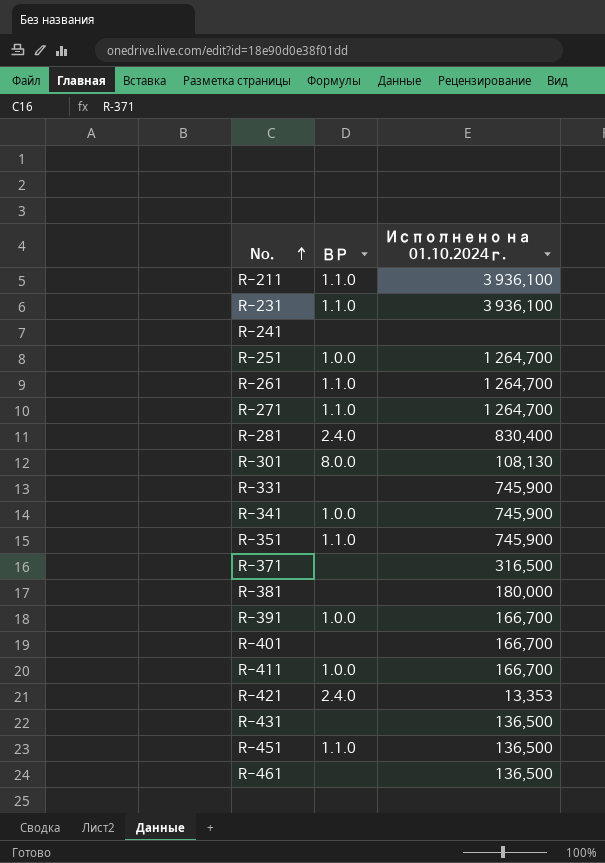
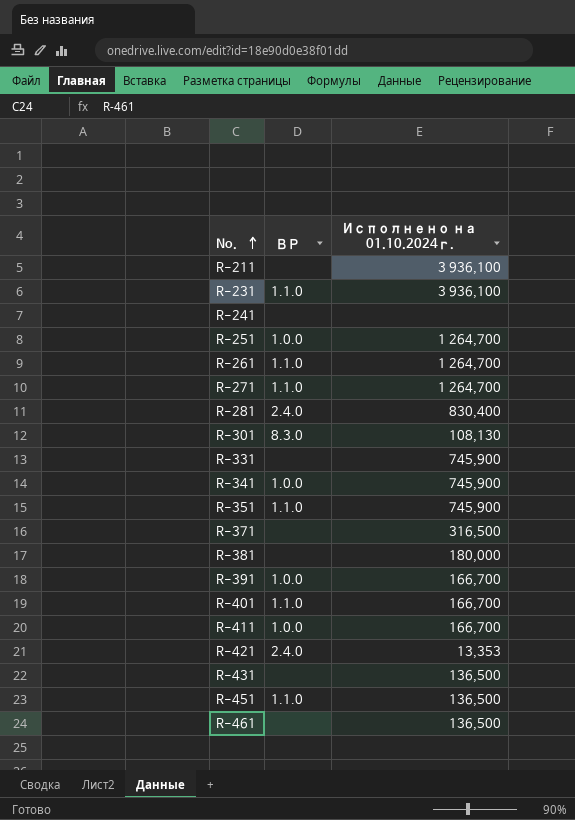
R-211 | ВР: 1.1.0 -> none
R-301 | ВР: 8.0.0 -> 8.3.0
R-401 | ВР: none -> 1.1.0

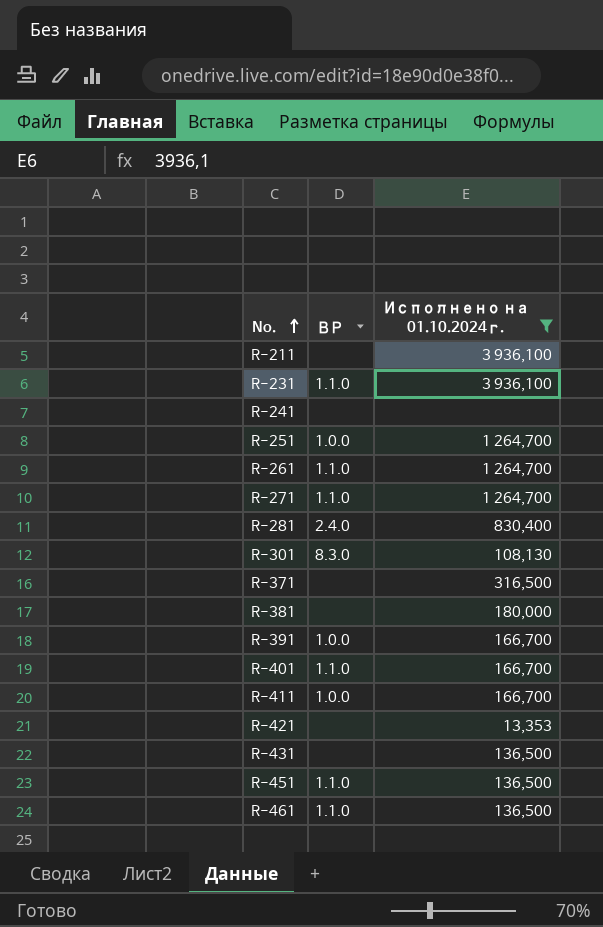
filter: none -> Исполнено на 01.10.2024г. != 745,900
R-421 | ВР: 2.4.0 -> none
R-461 | ВР: none -> 1.1.0

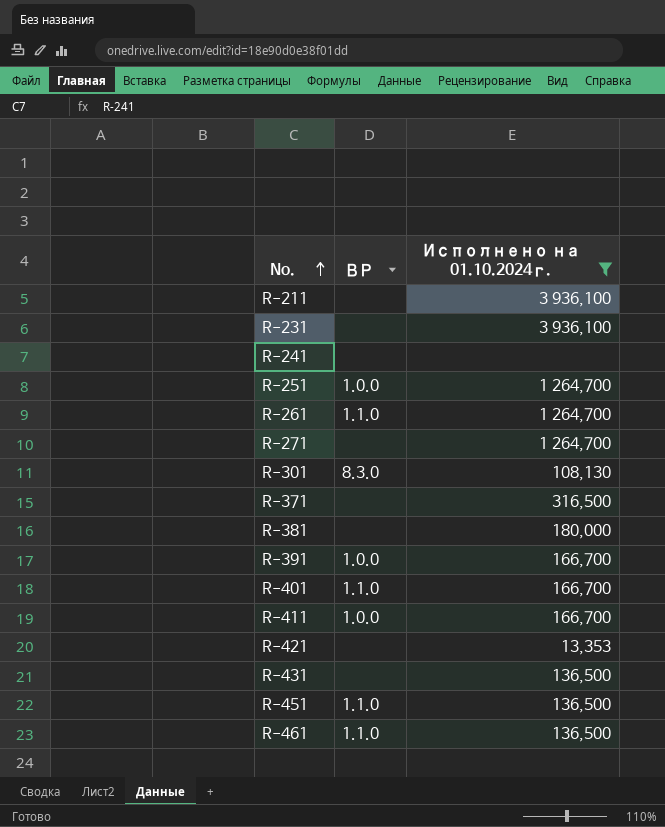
row R-281: 2.4.0 | 830,400 -> none
R-231 | ВР: 1.1.0 -> none
R-271 | ВР: 1.1.0 -> none

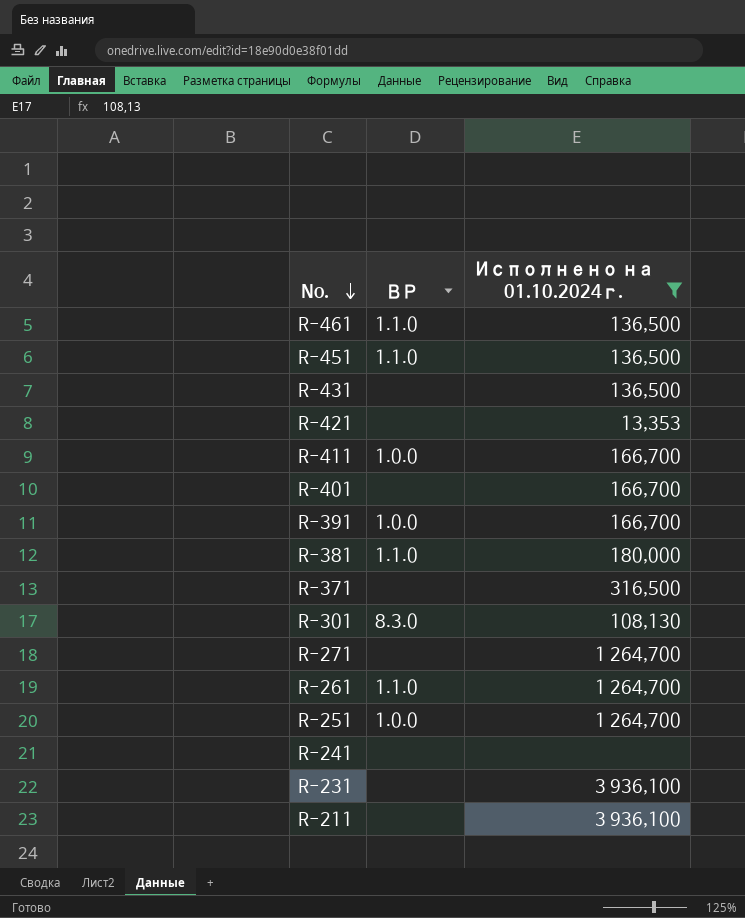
row order: No. ascending -> No. descending
R-401 | ВР: 1.1.0 -> none
R-381 | ВР: none -> 1.1.0

